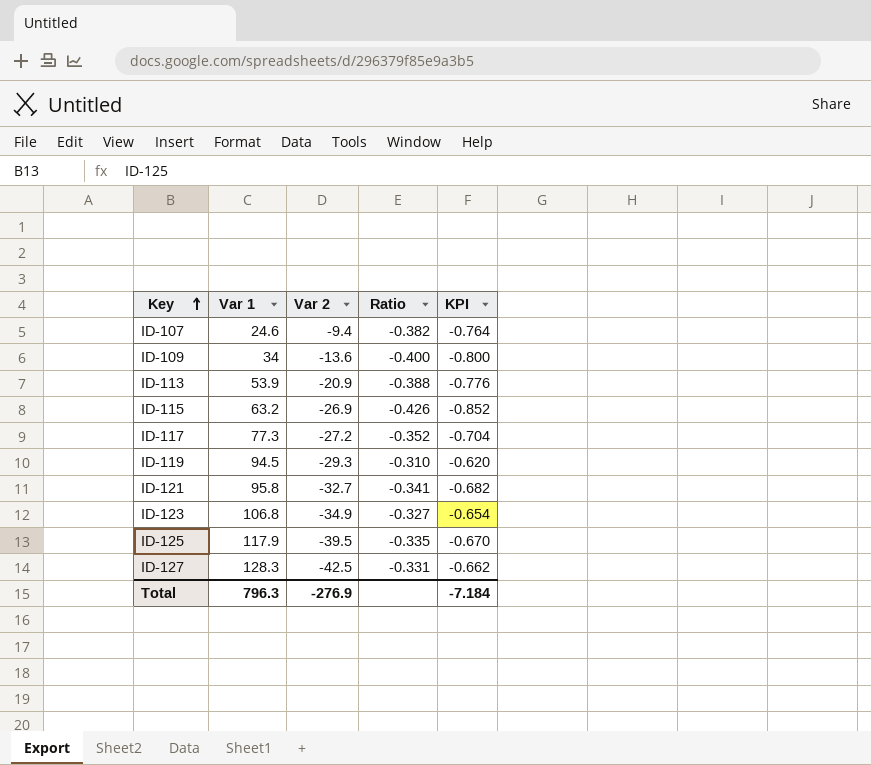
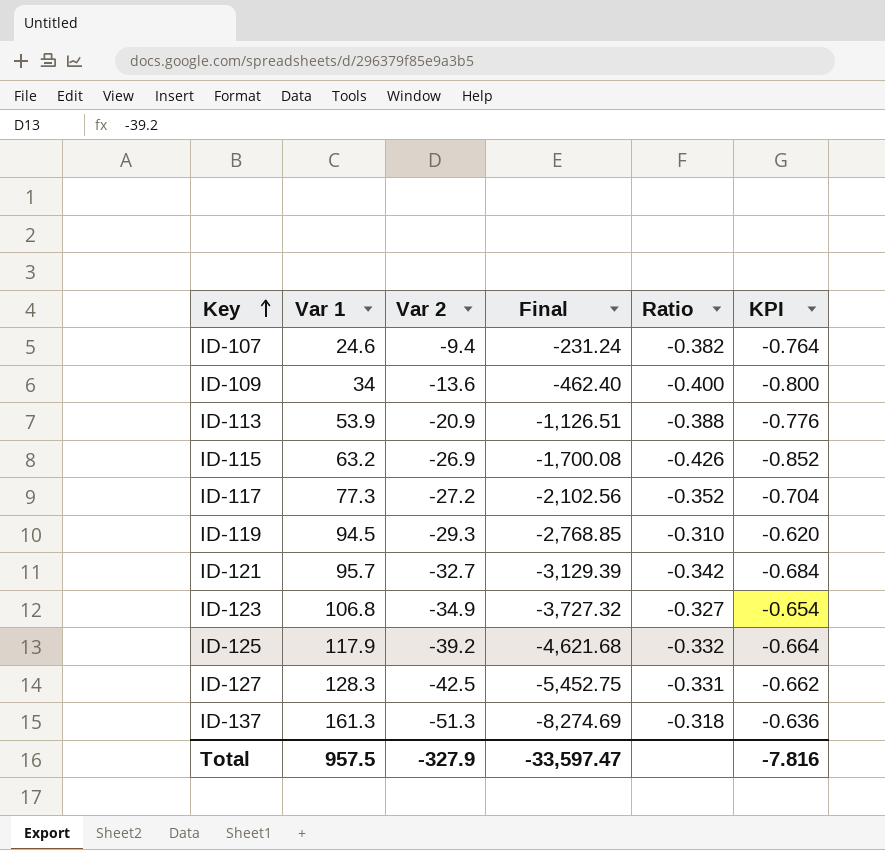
column Final | formula: none -> [Var 1] * [Var 2]
ID-121 | Var 1: 95.8 -> 95.7
ID-121 | Ratio: -0.341 -> -0.342
ID-121 | KPI: -0.682 -> -0.684
ID-125 | Var 2: -39.5 -> -39.2
ID-125 | Ratio: -0.335 -> -0.332
ID-125 | KPI: -0.670 -> -0.664
row ID-137: none -> 161.3 | -51.3 | -8,274.69 | -0.318 | -0.636
Total | Var 1: 796.3 -> 957.5
Total | Var 2: -276.9 -> -327.9
Total | KPI: -7.184 -> -7.816

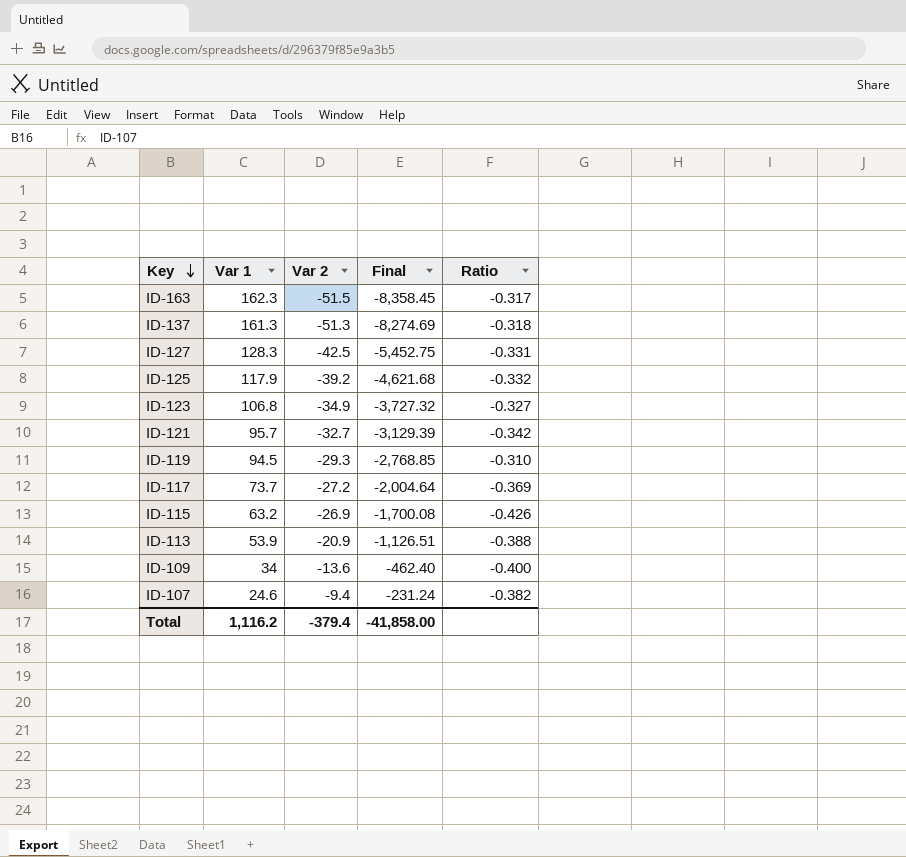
row order: Key ascending -> Key descending
column KPI | formula: [Ratio] * 2 -> none
row ID-163: none -> 162.3 | -51.5 | -8,358.45 | -0.317
ID-117 | Var 1: 77.3 -> 73.7
ID-117 | Final: -2,102.56 -> -2,004.64
ID-117 | Ratio: -0.352 -> -0.369
Total | Var 1: 957.5 -> 1,116.2
Total | Var 2: -327.9 -> -379.4
Total | Final: -33,597.47 -> -41,858.00

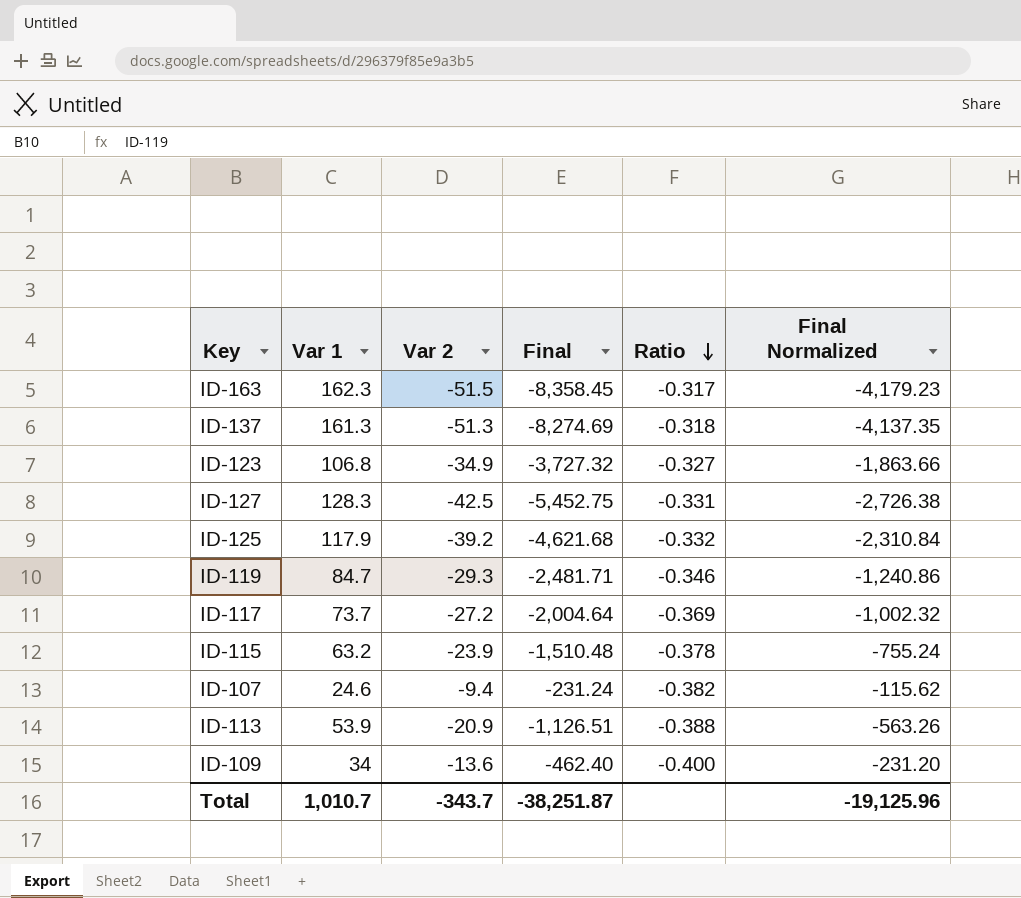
row order: Key descending -> Ratio descending
column Final Normalized | formula: none -> [Final] * 0.5
row ID-121: 95.7 | -32.7 | -3,129.39 | -0.342 -> none
ID-119 | Var 1: 94.5 -> 84.7
ID-119 | Final: -2,768.85 -> -2,481.71
ID-119 | Ratio: -0.310 -> -0.346
ID-115 | Var 2: -26.9 -> -23.9
ID-115 | Final: -1,700.08 -> -1,510.48
ID-115 | Ratio: -0.426 -> -0.378
Total | Var 1: 1,116.2 -> 1,010.7
Total | Var 2: -379.4 -> -343.7
Total | Final: -41,858.00 -> -38,251.87

